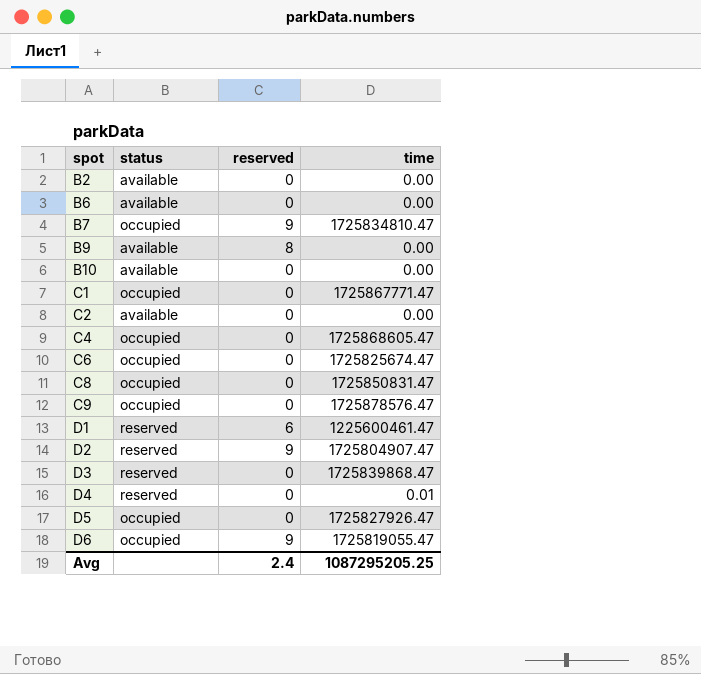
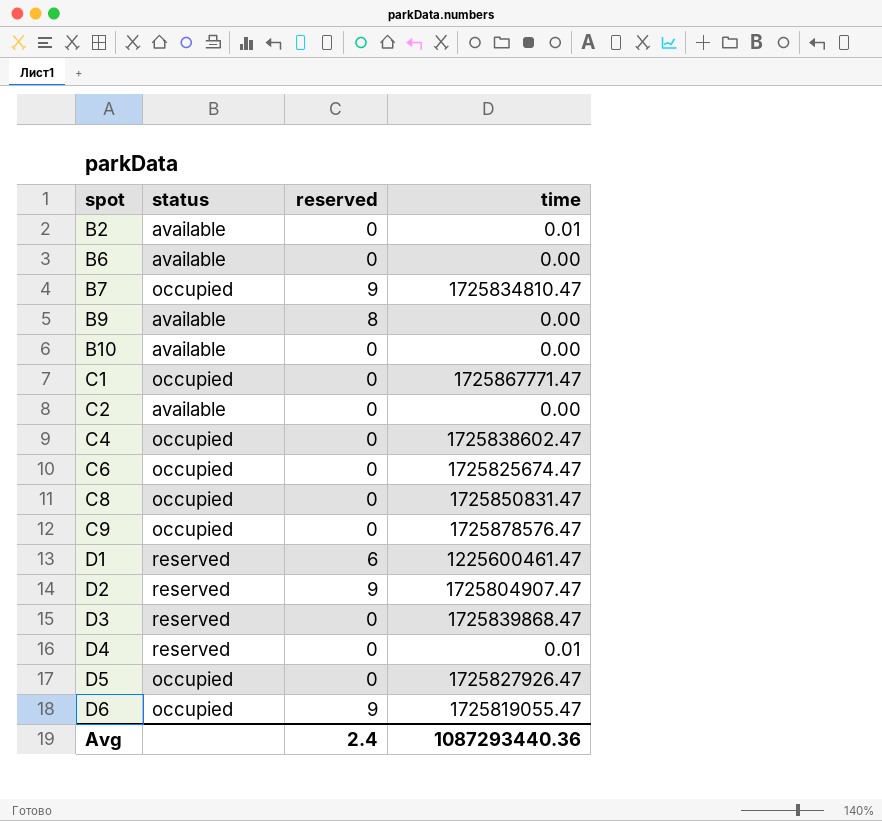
B2 | time: 0.00 -> 0.01
C4 | time: 1725868605.47 -> 1725838602.47
Avg | time: 1087295205.25 -> 1087293440.36

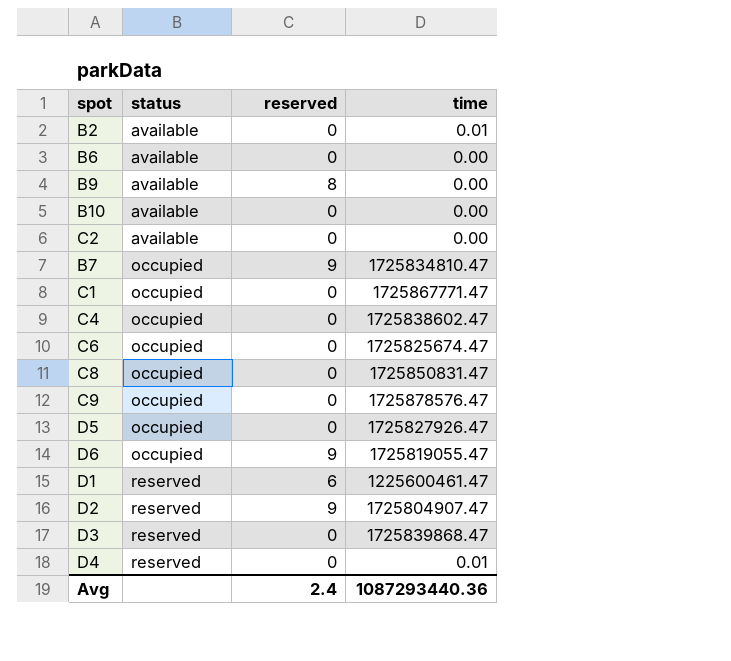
row order: spot ascending -> status ascending

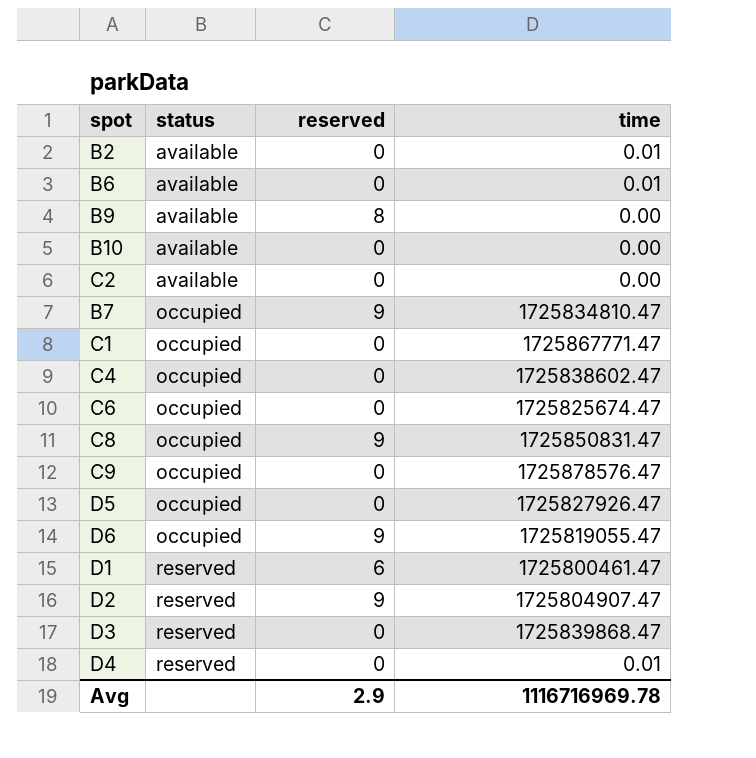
B6 | time: 0.00 -> 0.01
C8 | reserved: 0 -> 9
D1 | time: 1225600461.47 -> 1725800461.47
Avg | reserved: 2.4 -> 2.9
Avg | time: 1087293440.36 -> 1116716969.78

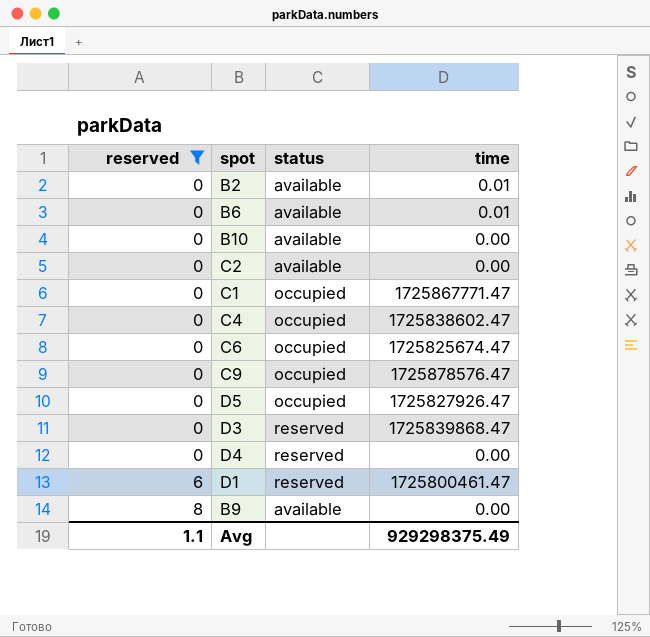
filter: none -> reserved != 9
row order: status ascending -> reserved ascending
column reserved | position: 3 -> 1
D4 | time: 0.01 -> 0.00
Avg | reserved: 2.9 -> 1.1
Avg | time: 1116716969.78 -> 929298375.49

